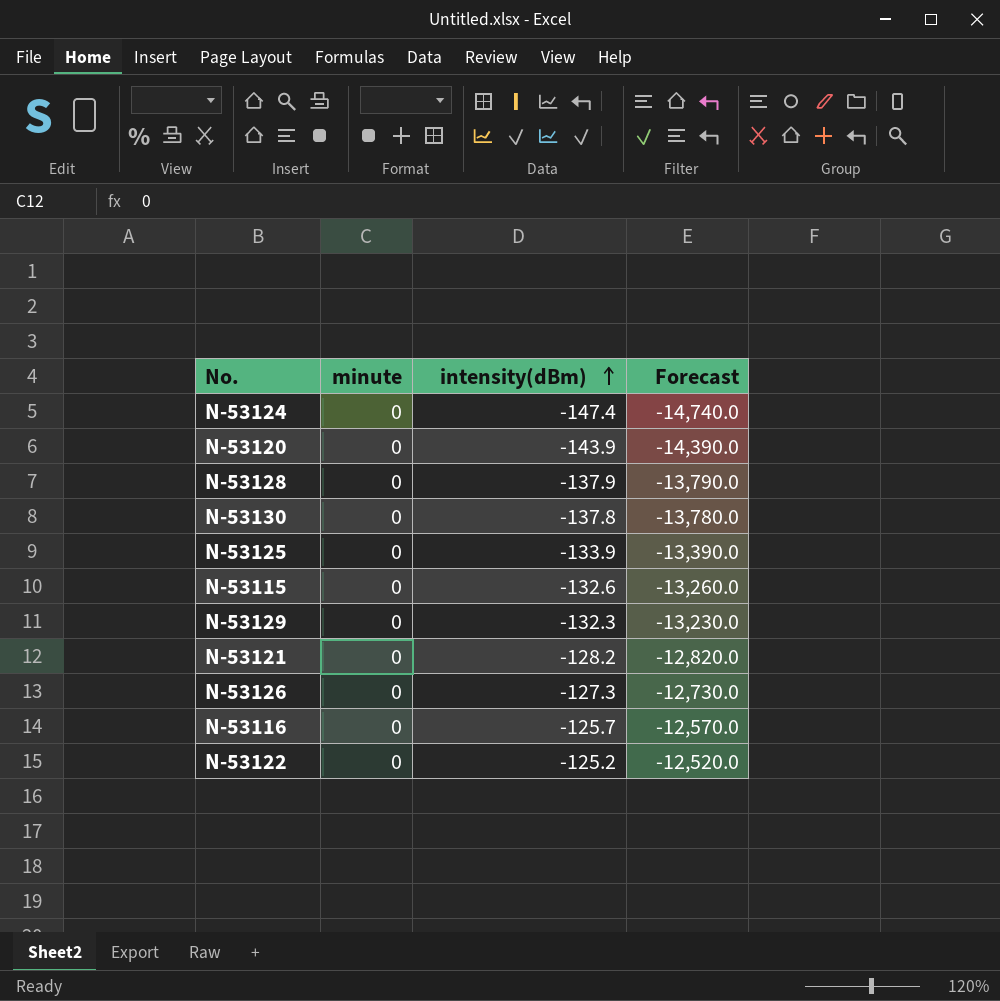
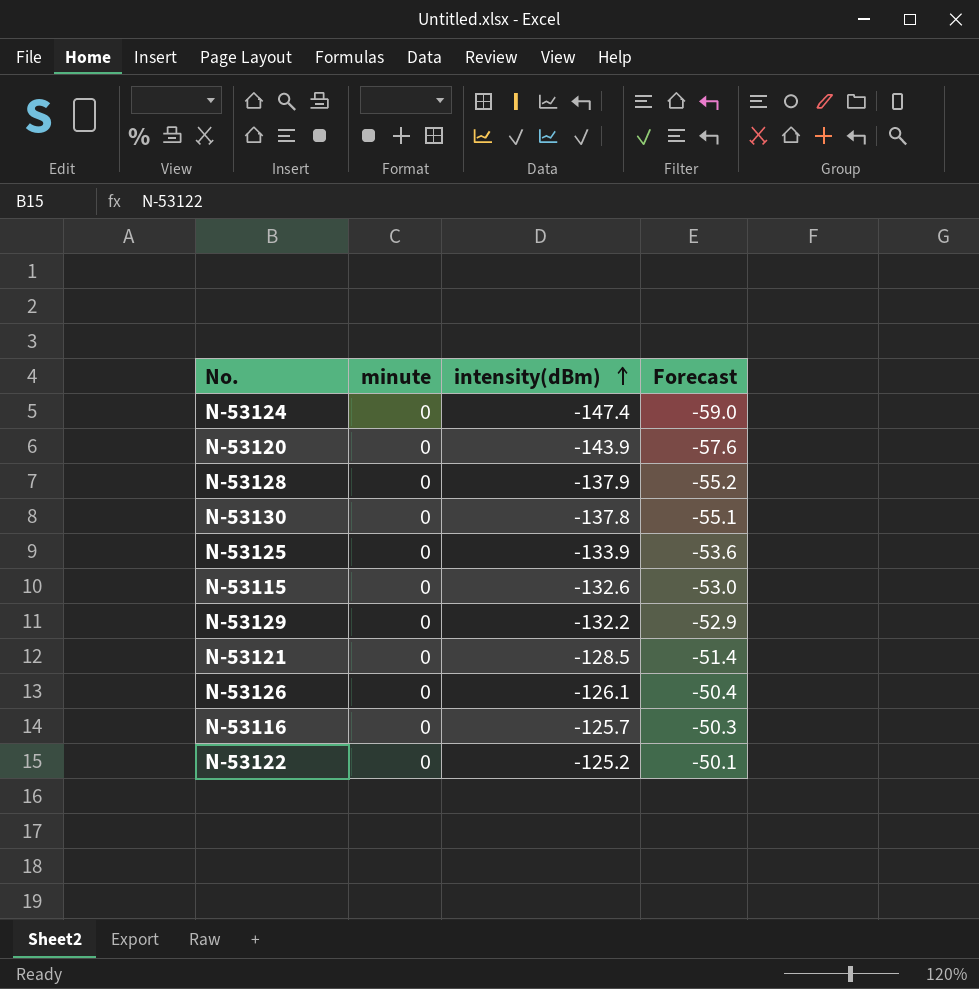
column Forecast | formula: [intensity(dBm)] * 100 -> [intensity(dBm)] * 0.4
N-53129 | intensity(dBm): -132.3 -> -132.2
N-53121 | intensity(dBm): -128.2 -> -128.5
N-53126 | intensity(dBm): -127.3 -> -126.1

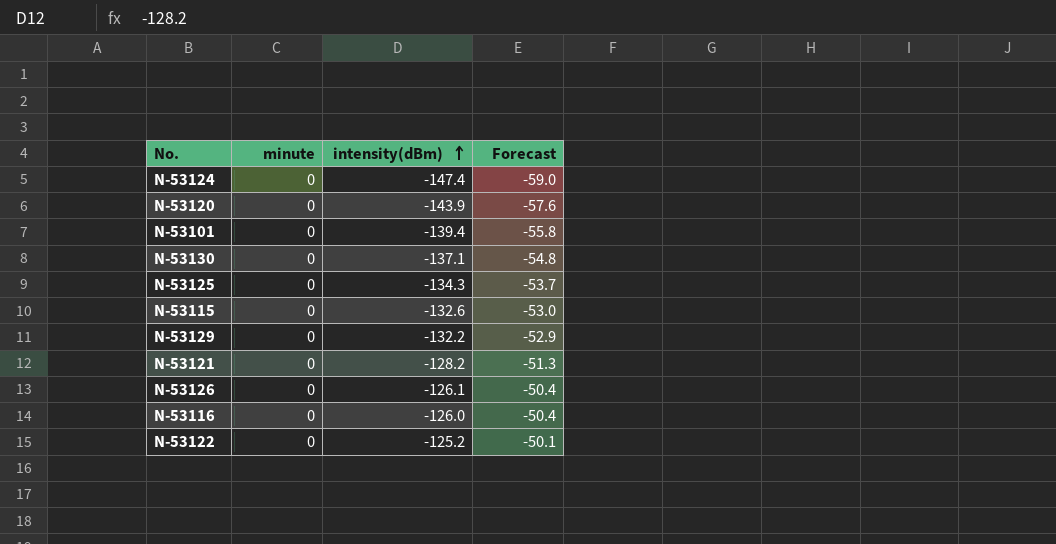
row N-53128: 0 | -137.9 | -55.2 -> none
row N-53101: none -> 0 | -139.4 | -55.8
N-53130 | intensity(dBm): -137.8 -> -137.1
N-53130 | Forecast: -55.1 -> -54.8
N-53125 | intensity(dBm): -133.9 -> -134.3
N-53125 | Forecast: -53.6 -> -53.7
N-53121 | intensity(dBm): -128.5 -> -128.2
N-53121 | Forecast: -51.4 -> -51.3
N-53116 | intensity(dBm): -125.7 -> -126.0
N-53116 | Forecast: -50.3 -> -50.4

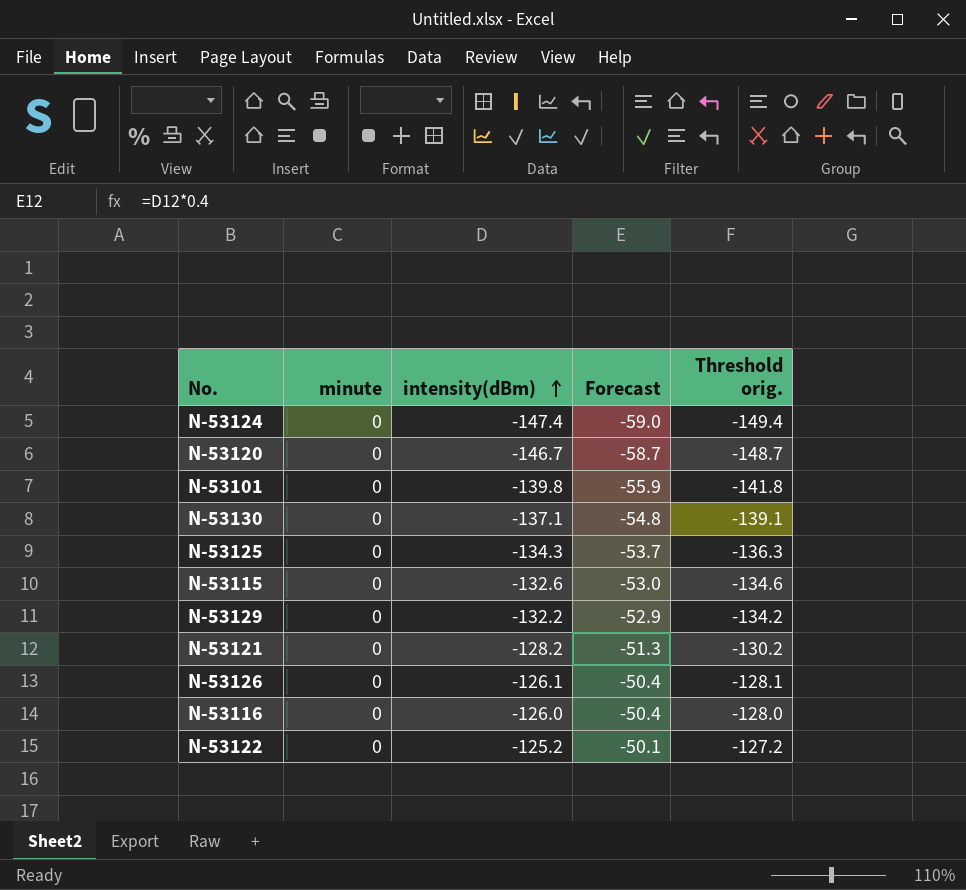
column Threshold orig. | formula: none -> [intensity(dBm)] - 2
N-53120 | intensity(dBm): -143.9 -> -146.7
N-53120 | Forecast: -57.6 -> -58.7
N-53101 | intensity(dBm): -139.4 -> -139.8
N-53101 | Forecast: -55.8 -> -55.9

